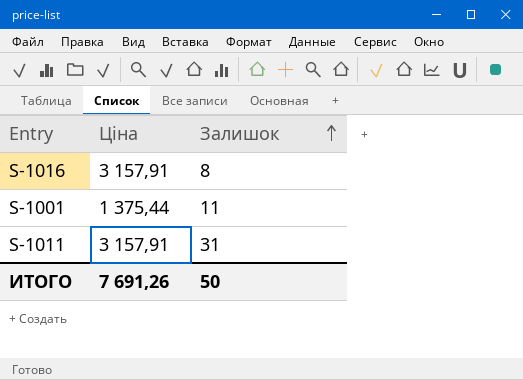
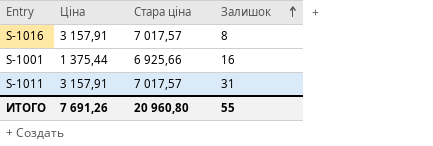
column Стара ціна | position: none -> 3
S-1001 | Залишок: 11 -> 16
ИТОГО | Залишок: 50 -> 55

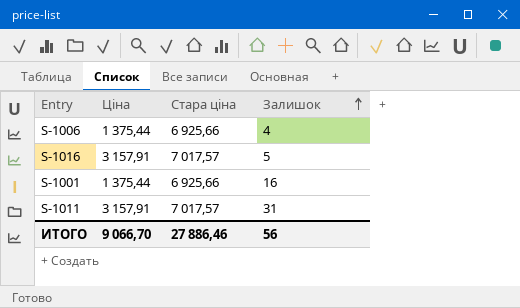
row S-1006: none -> 1 375,44 | 6 925,66 | 4
S-1016 | Залишок: 8 -> 5
ИТОГО | Ціна: 7 691,26 -> 9 066,70
ИТОГО | Стара ціна: 20 960,80 -> 27 886,46
ИТОГО | Залишок: 55 -> 56

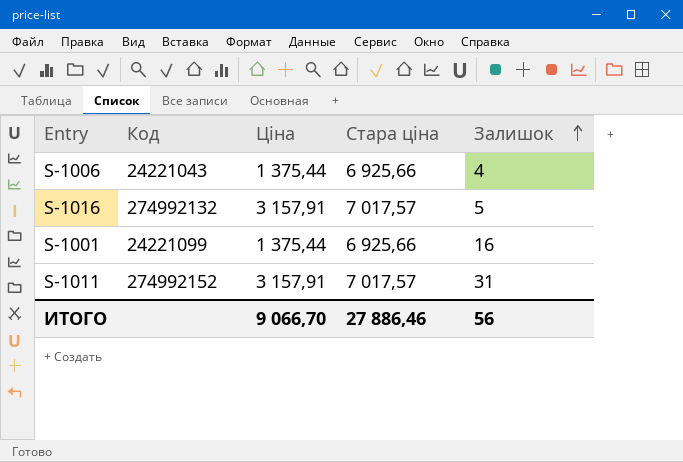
column Код | position: none -> 2

